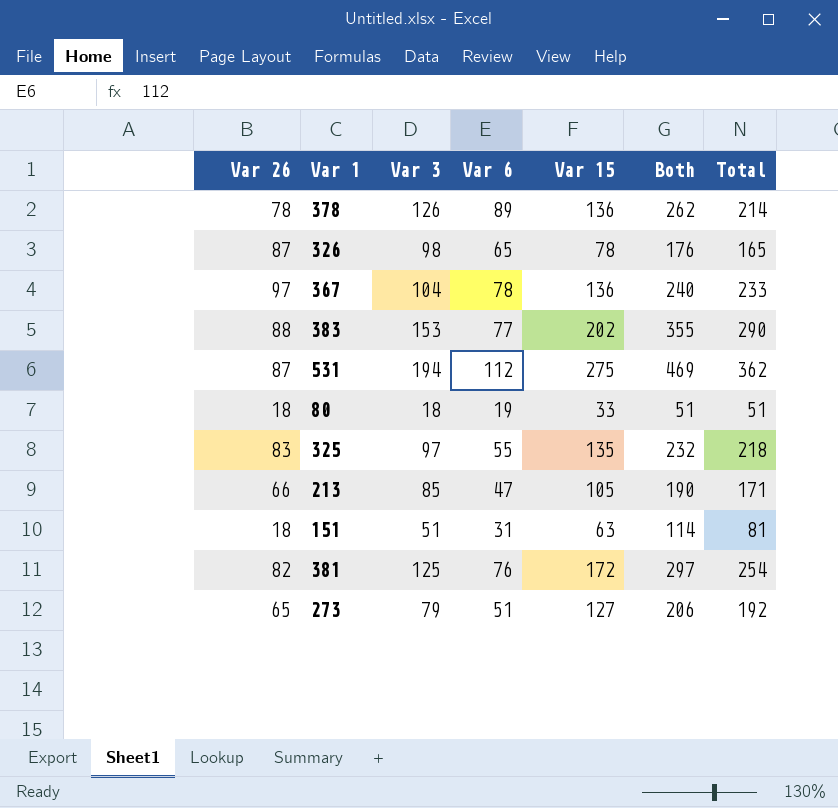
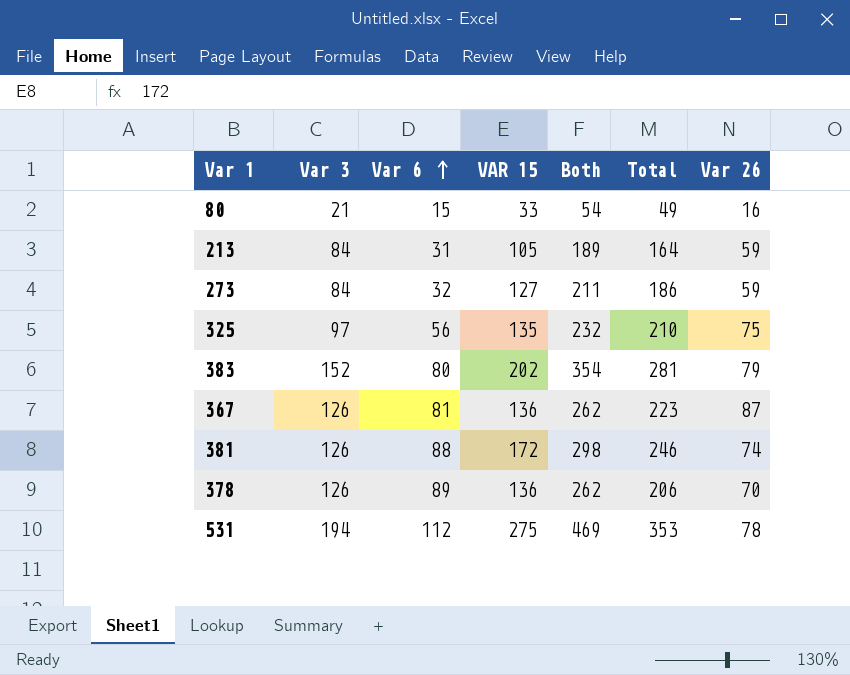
row order: none -> Var 6 ascending
column name: Var 15 -> VAR 15
column Var 26 | position: 1 -> 7
row 326: 87 | 98 | 65 | 78 | 176 | 165 -> none
row 151: 18 | 51 | 31 | 63 | 114 | 81 -> none
80 | Var 3: 18 -> 21
80 | Var 6: 19 -> 15
80 | Both: 51 -> 54
80 | Total: 51 -> 49
80 | Var 26: 18 -> 16
213 | Var 3: 85 -> 84
213 | Var 6: 47 -> 31
213 | Both: 190 -> 189
213 | Total: 171 -> 164
213 | Var 26: 66 -> 59
273 | Var 3: 79 -> 84
273 | Var 6: 51 -> 32
273 | Both: 206 -> 211
273 | Total: 192 -> 186
273 | Var 26: 65 -> 59
325 | Var 6: 55 -> 56
325 | Total: 218 -> 210
325 | Var 26: 83 -> 75
383 | Var 3: 153 -> 152
383 | Var 6: 77 -> 80
383 | Both: 355 -> 354
383 | Total: 290 -> 281
383 | Var 26: 88 -> 79
367 | Var 3: 104 -> 126
367 | Var 6: 78 -> 81
367 | Both: 240 -> 262
367 | Total: 233 -> 223
367 | Var 26: 97 -> 87
381 | Var 3: 125 -> 126
381 | Var 6: 76 -> 88
381 | Both: 297 -> 298
381 | Total: 254 -> 246
381 | Var 26: 82 -> 74
378 | Total: 214 -> 206
378 | Var 26: 78 -> 70
531 | Total: 362 -> 353
531 | Var 26: 87 -> 78

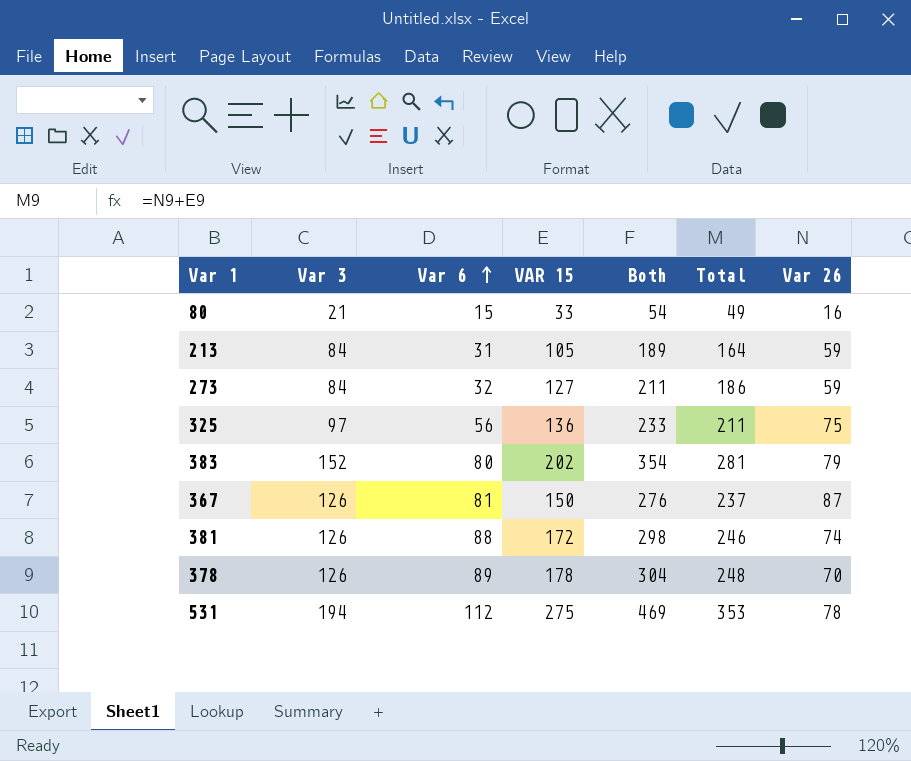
325 | VAR 15: 135 -> 136
325 | Both: 232 -> 233
325 | Total: 210 -> 211
367 | VAR 15: 136 -> 150
367 | Both: 262 -> 276
367 | Total: 223 -> 237
378 | VAR 15: 136 -> 178
378 | Both: 262 -> 304
378 | Total: 206 -> 248

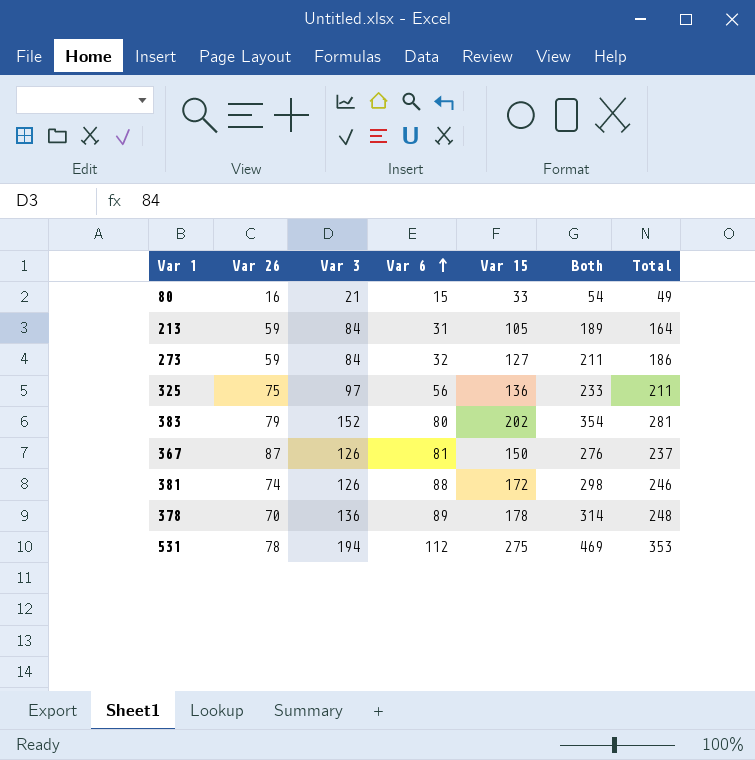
column Var 26 | position: 7 -> 2
column name: VAR 15 -> Var 15
378 | Var 3: 126 -> 136
378 | Both: 304 -> 314

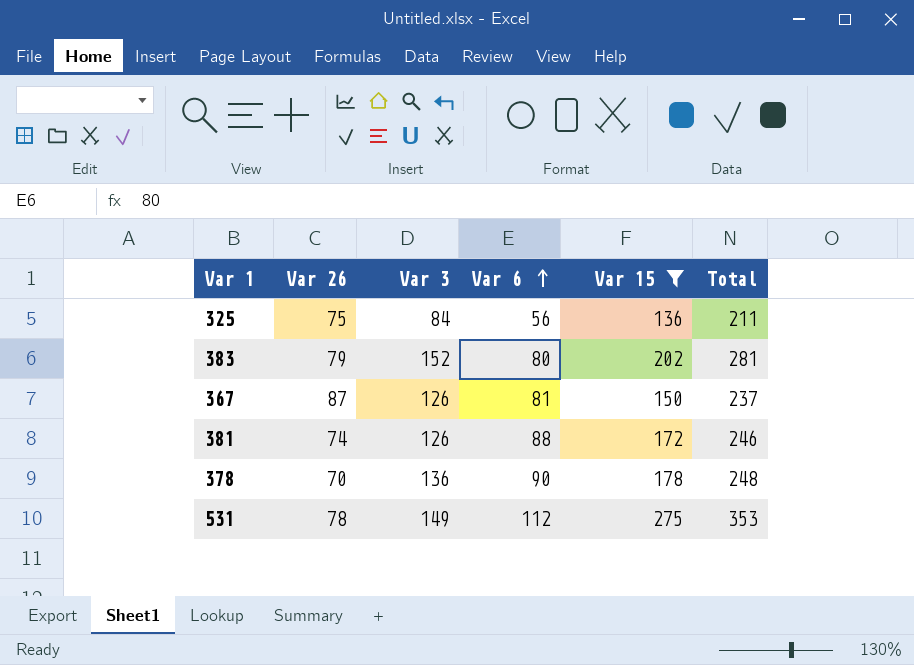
filter: none -> Var 15 >= 136
column Both | formula: [Var 3] + [Var 15] -> none
325 | Var 3: 97 -> 84
378 | Var 6: 89 -> 90
531 | Var 3: 194 -> 149

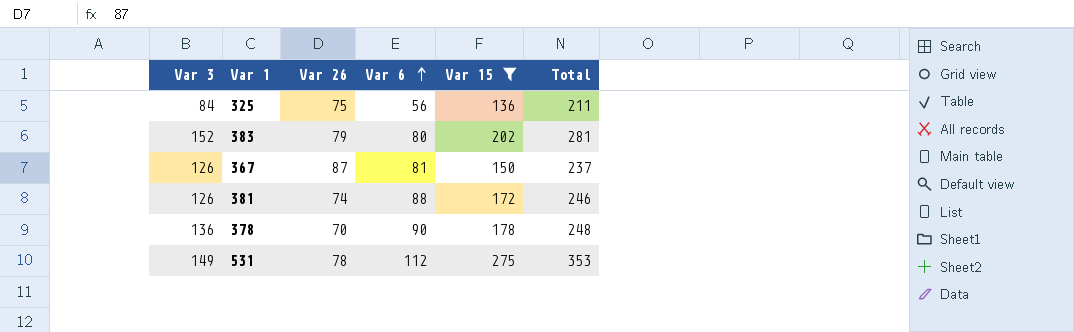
column Var 3 | position: 3 -> 1

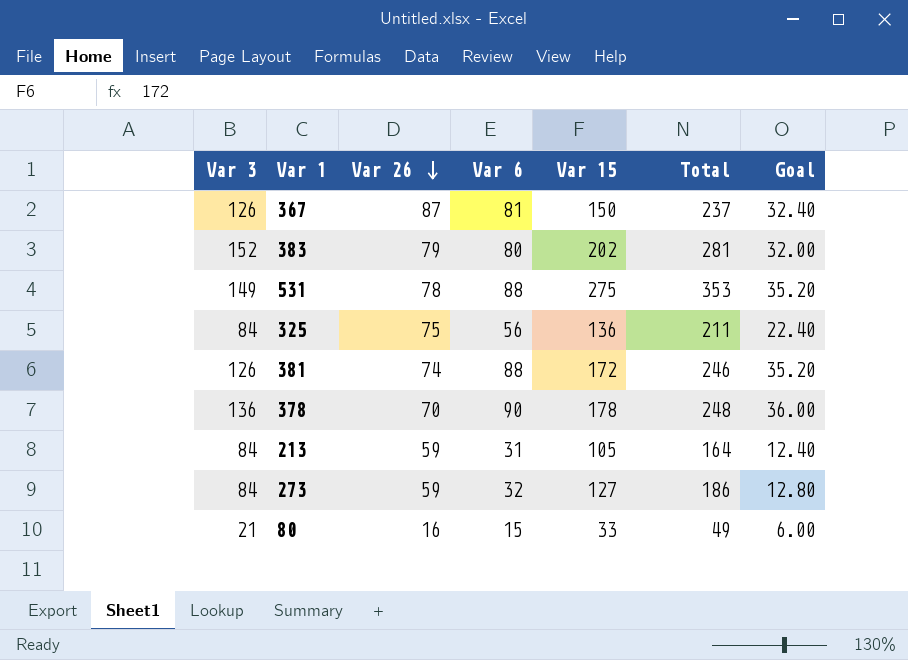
filter: Var 15 >= 136 -> none
row order: Var 6 ascending -> Var 26 descending
column Goal | formula: none -> [Var 6] * 0.4
531 | Var 6: 112 -> 88

